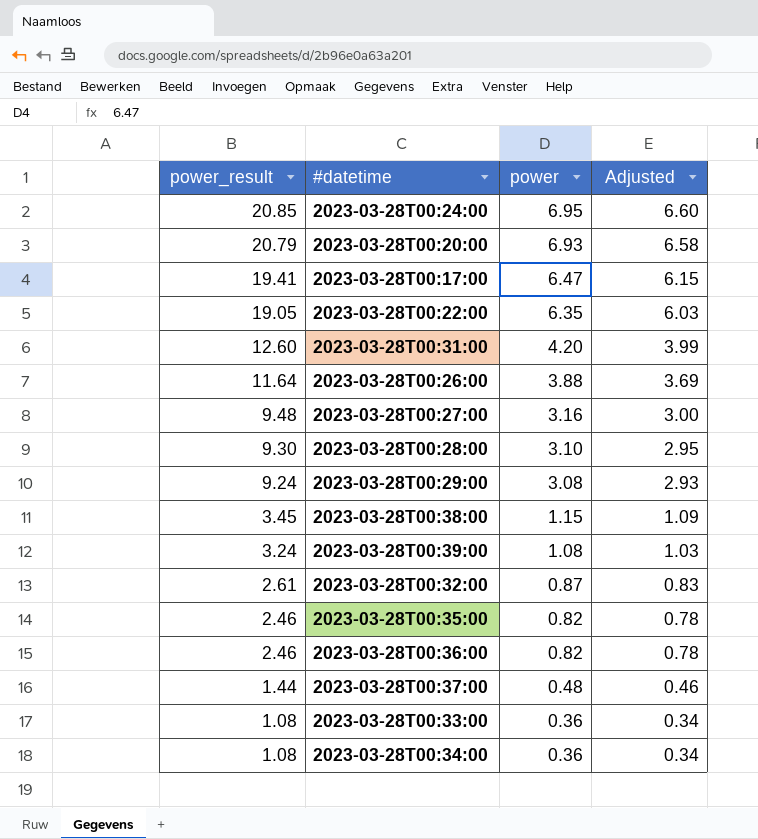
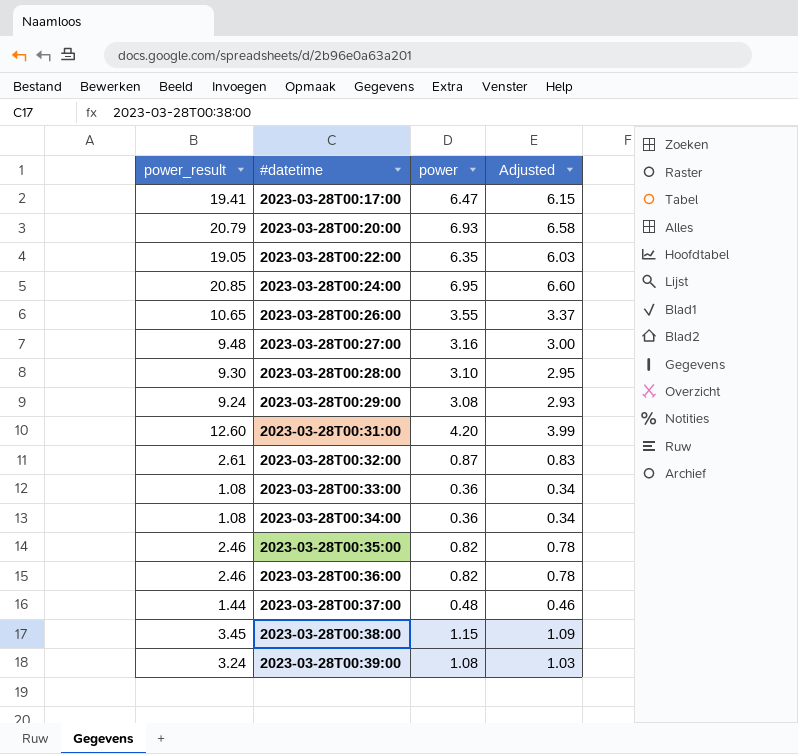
row order: power_result descending -> #datetime ascending
2023-03-28T00:26:00 | power_result: 11.64 -> 10.65
2023-03-28T00:26:00 | power: 3.88 -> 3.55
2023-03-28T00:26:00 | Adjusted: 3.69 -> 3.37

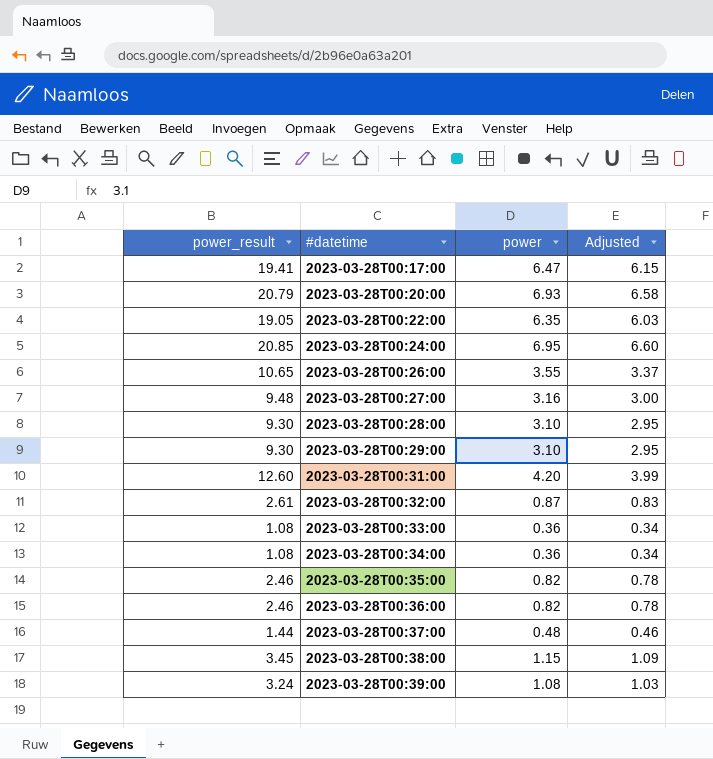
2023-03-28T00:29:00 | power_result: 9.24 -> 9.30
2023-03-28T00:29:00 | power: 3.08 -> 3.10
2023-03-28T00:29:00 | Adjusted: 2.93 -> 2.95

